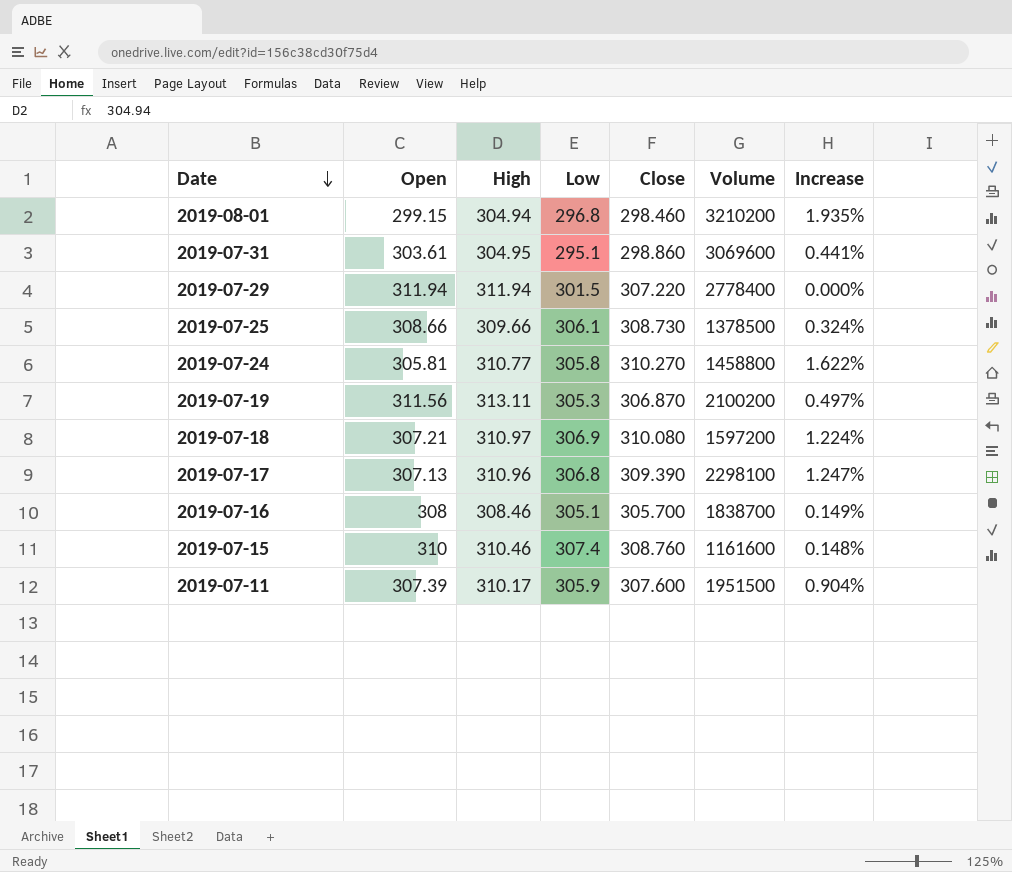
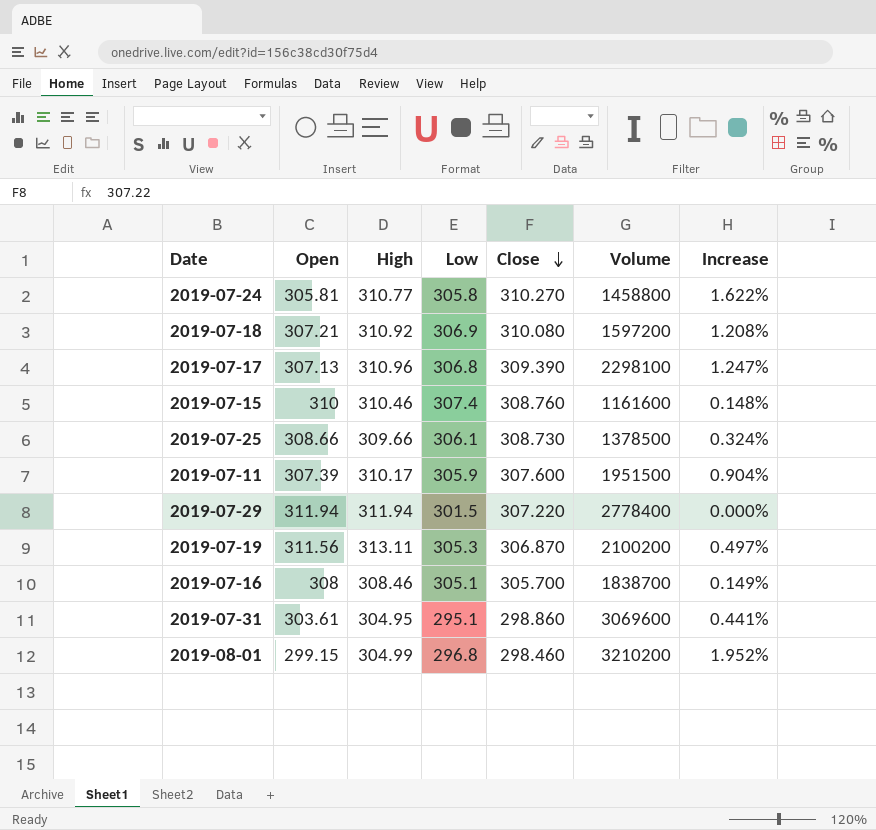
row order: Date descending -> Close descending
2019-07-18 | High: 310.97 -> 310.92
2019-07-18 | Increase: 1.224% -> 1.208%
2019-08-01 | High: 304.94 -> 304.99
2019-08-01 | Increase: 1.935% -> 1.952%

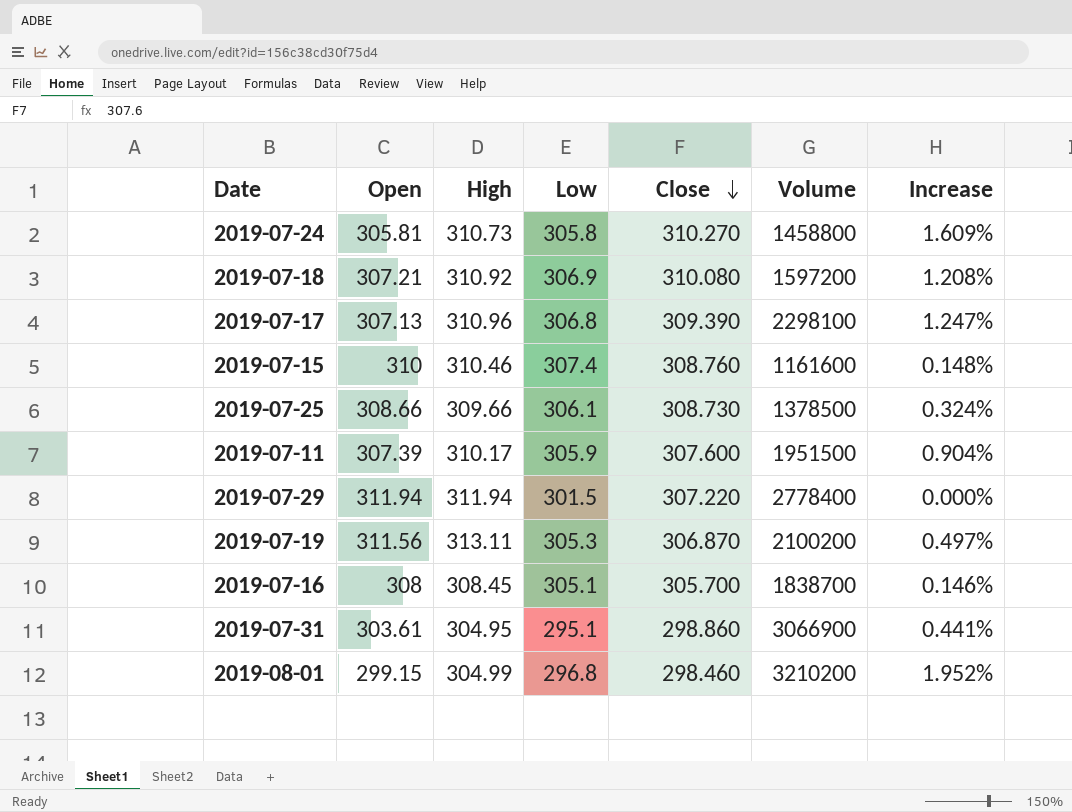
2019-07-24 | High: 310.77 -> 310.73
2019-07-24 | Increase: 1.622% -> 1.609%
2019-07-16 | High: 308.46 -> 308.45
2019-07-16 | Increase: 0.149% -> 0.146%
2019-07-31 | Volume: 3069600 -> 3066900

